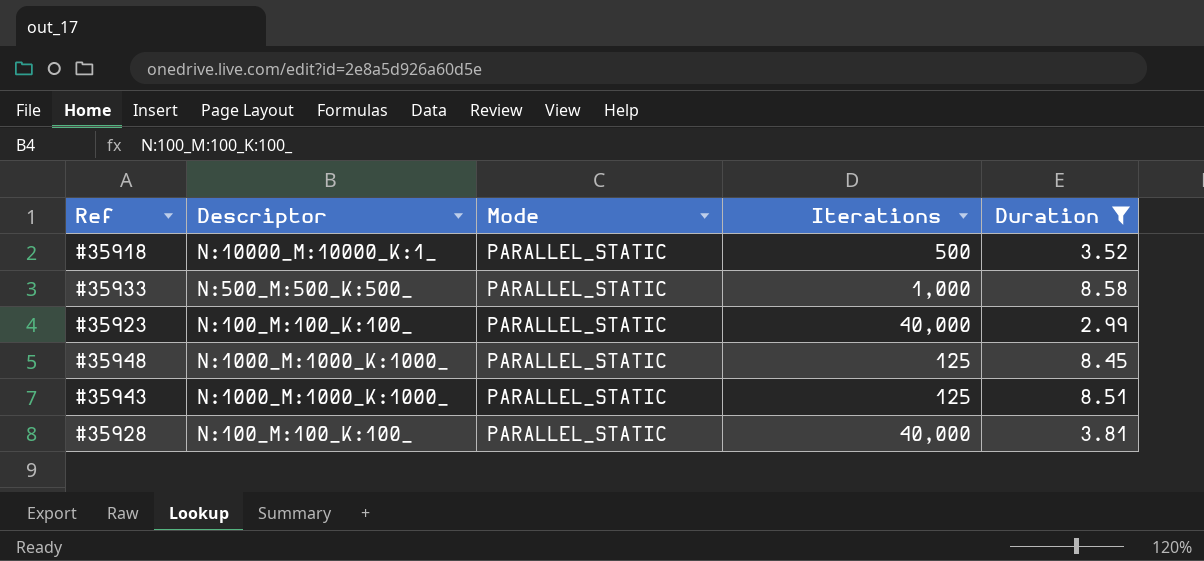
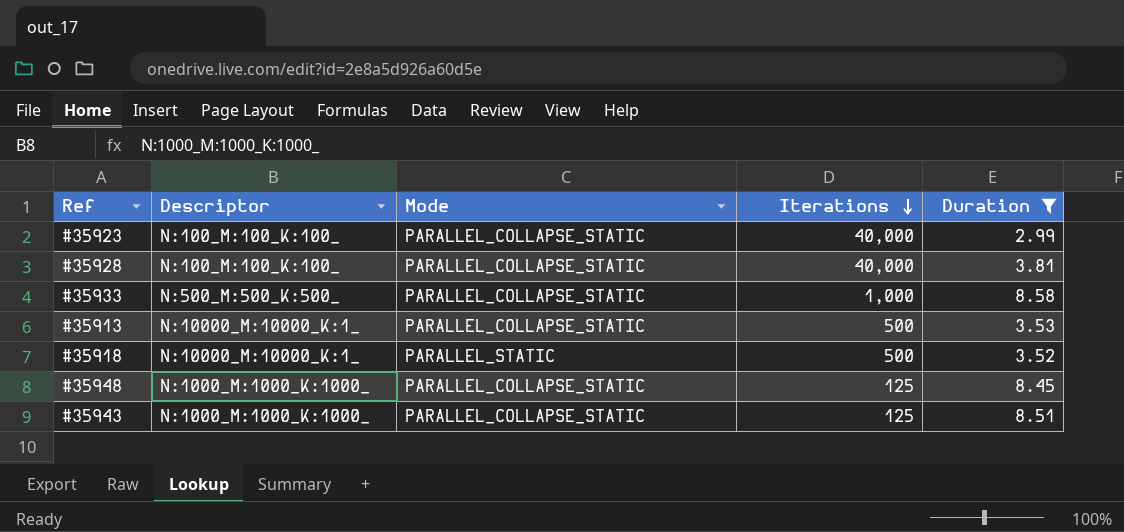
row order: none -> Iterations descending
#35923 | Mode: PARALLEL_STATIC -> PARALLEL_COLLAPSE_STATIC
#35928 | Mode: PARALLEL_STATIC -> PARALLEL_COLLAPSE_STATIC
#35933 | Mode: PARALLEL_STATIC -> PARALLEL_COLLAPSE_STATIC
row #35913: none -> N:10000_M:10000_K:1_ | PARALLEL_COLLAPSE_STATIC | 500 | 3.53
#35948 | Mode: PARALLEL_STATIC -> PARALLEL_COLLAPSE_STATIC
#35943 | Mode: PARALLEL_STATIC -> PARALLEL_COLLAPSE_STATIC

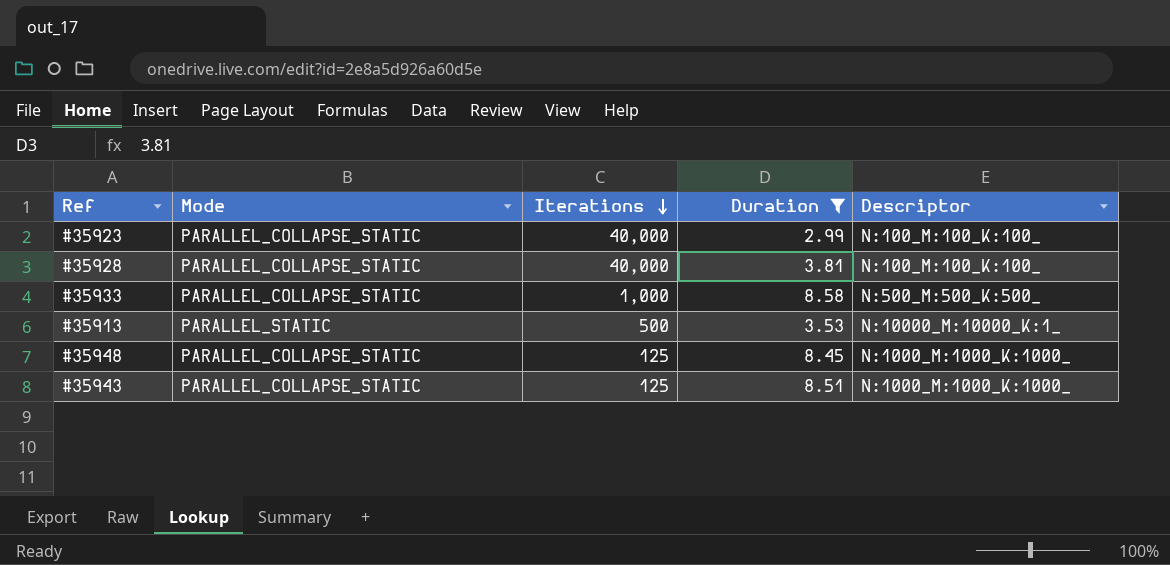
column Descriptor | position: 2 -> 5
row #35918: N:10000_M:10000_K:1_ | PARALLEL_STATIC | 500 | 3.52 -> none
#35913 | Mode: PARALLEL_COLLAPSE_STATIC -> PARALLEL_STATIC

